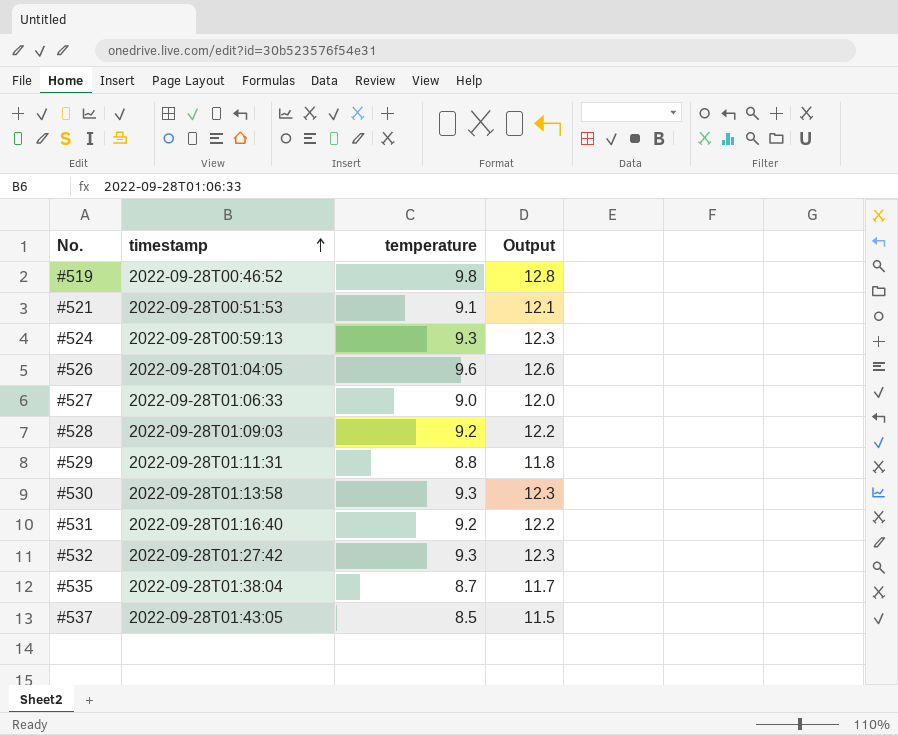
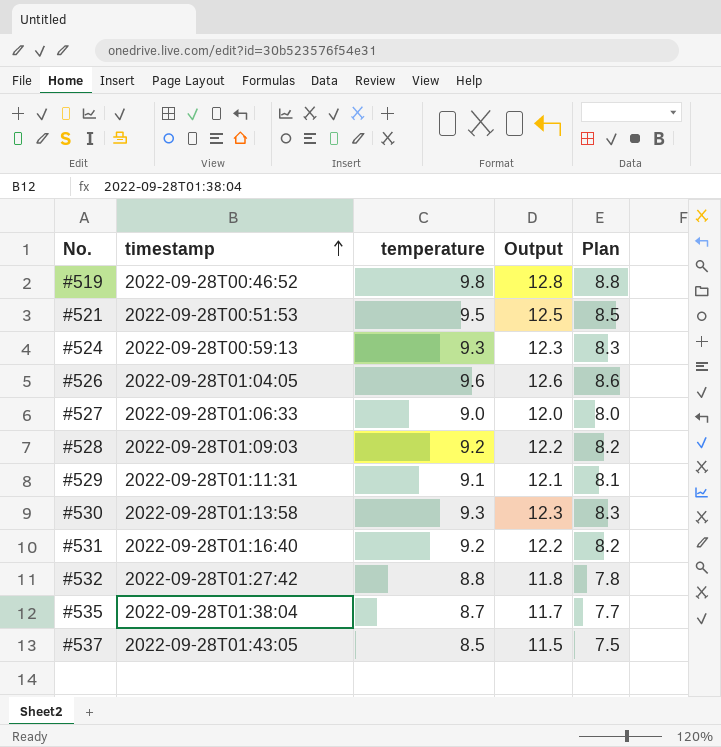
column Plan | formula: none -> [temperature] - 1
#521 | temperature: 9.1 -> 9.5
#521 | Output: 12.1 -> 12.5
#529 | temperature: 8.8 -> 9.1
#529 | Output: 11.8 -> 12.1
#532 | temperature: 9.3 -> 8.8
#532 | Output: 12.3 -> 11.8

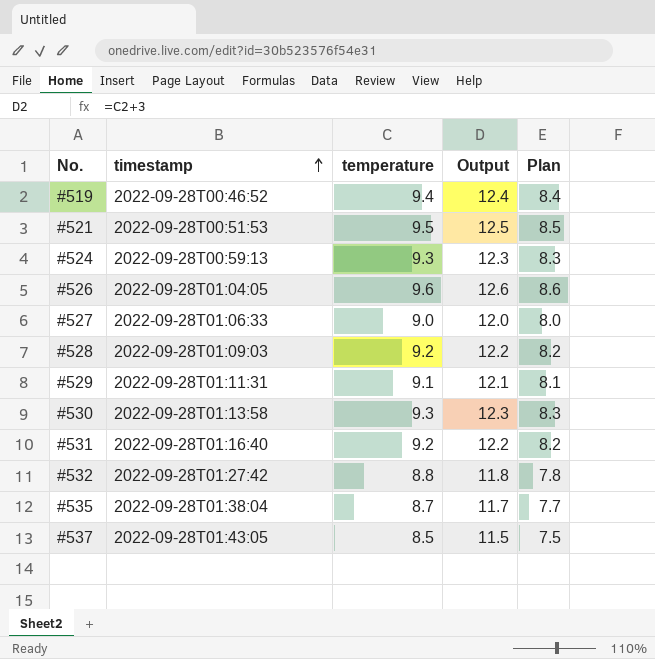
#519 | temperature: 9.8 -> 9.4
#519 | Output: 12.8 -> 12.4
#519 | Plan: 8.8 -> 8.4

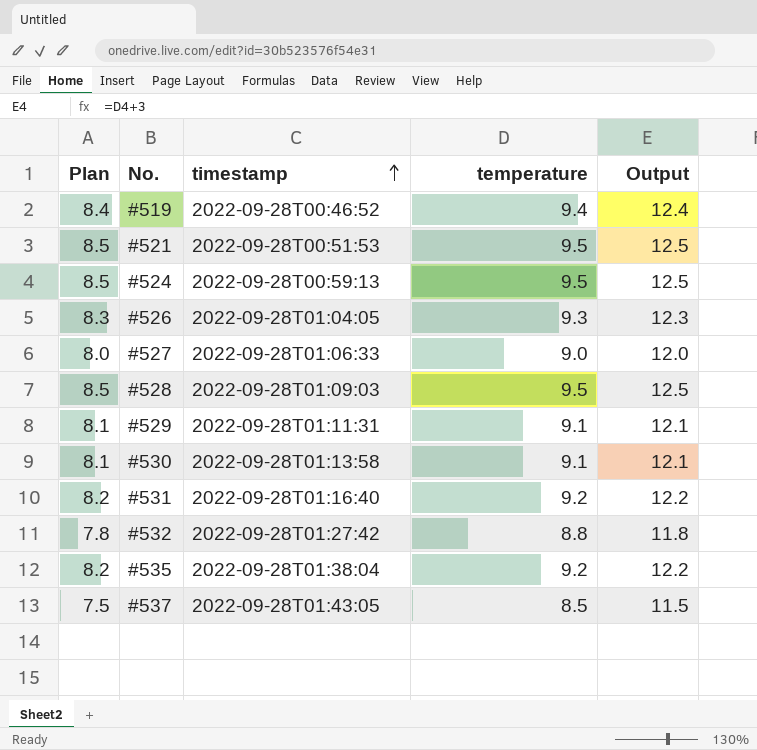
column Plan | position: 5 -> 1
#524 | Plan: 8.3 -> 8.5
#524 | temperature: 9.3 -> 9.5
#524 | Output: 12.3 -> 12.5
#526 | Plan: 8.6 -> 8.3
#526 | temperature: 9.6 -> 9.3
#526 | Output: 12.6 -> 12.3
#528 | Plan: 8.2 -> 8.5
#528 | temperature: 9.2 -> 9.5
#528 | Output: 12.2 -> 12.5
#530 | Plan: 8.3 -> 8.1
#530 | temperature: 9.3 -> 9.1
#530 | Output: 12.3 -> 12.1
#535 | Plan: 7.7 -> 8.2
#535 | temperature: 8.7 -> 9.2
#535 | Output: 11.7 -> 12.2

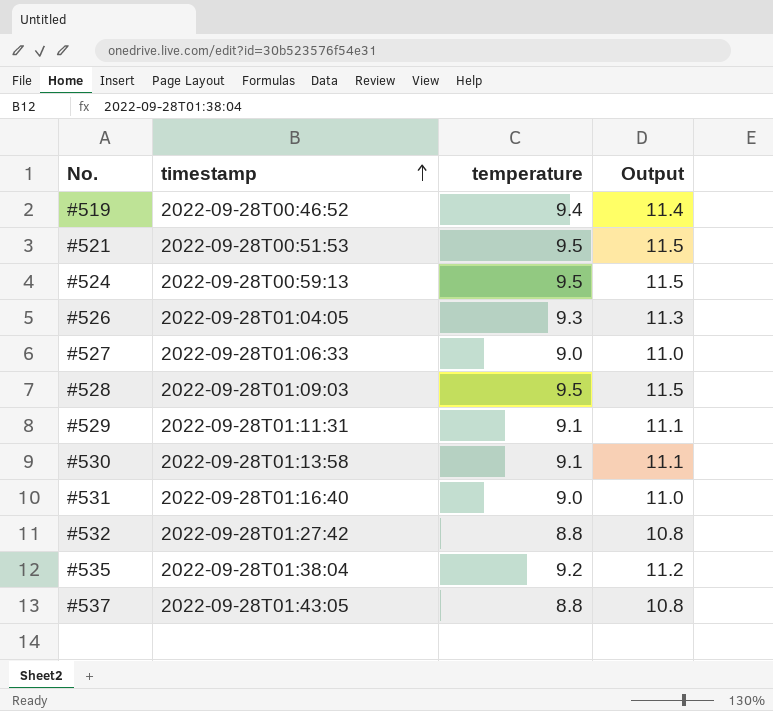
column Plan | formula: [temperature] - 1 -> none
column Output | formula: [temperature] + 3 -> [temperature] + 2
#531 | temperature: 9.2 -> 9.0
#537 | temperature: 8.5 -> 8.8

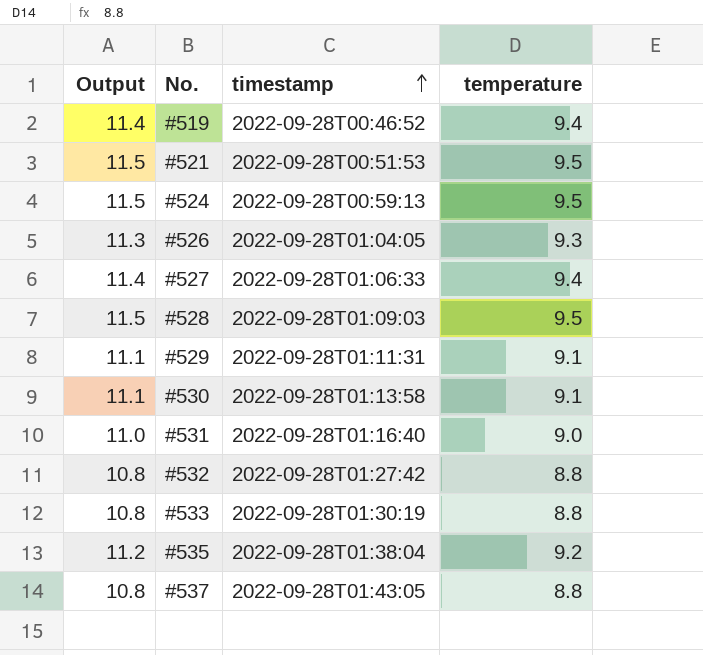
column Output | position: 4 -> 1
#527 | Output: 11.0 -> 11.4
#527 | temperature: 9.0 -> 9.4
row #533: none -> 10.8 | 2022-09-28T01:30:19 | 8.8

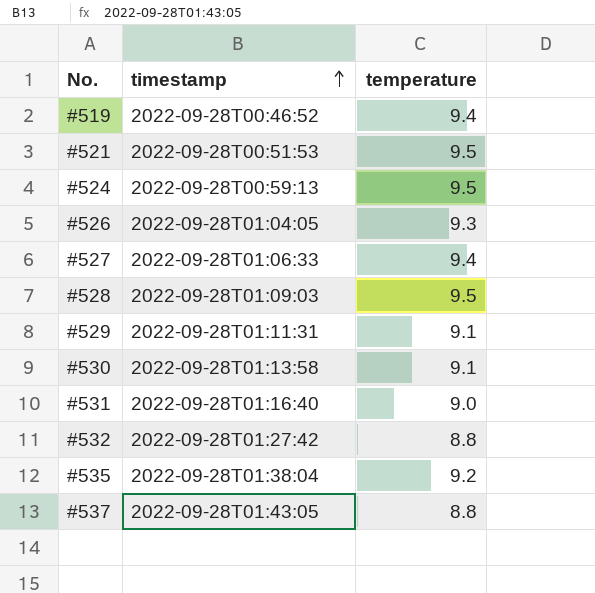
column Output | formula: [temperature] + 2 -> none
row #533: 10.8 | 2022-09-28T01:30:19 | 8.8 -> none

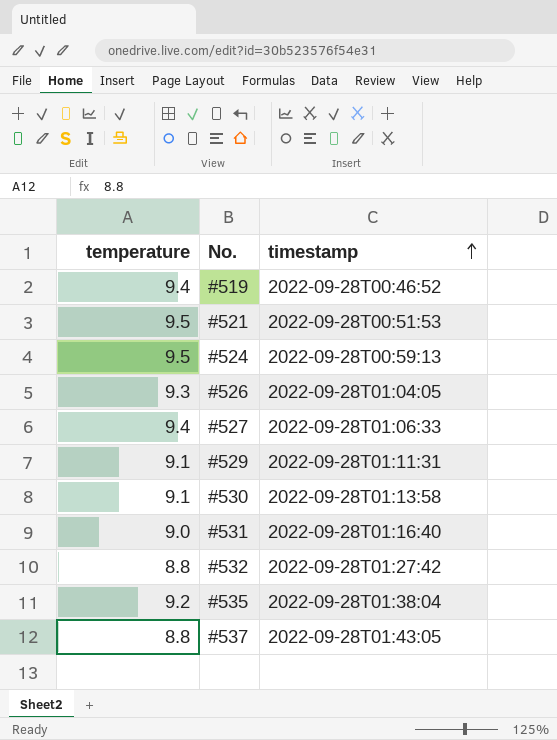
column temperature | position: 3 -> 1
row #528: 2022-09-28T01:09:03 | 9.5 -> none

